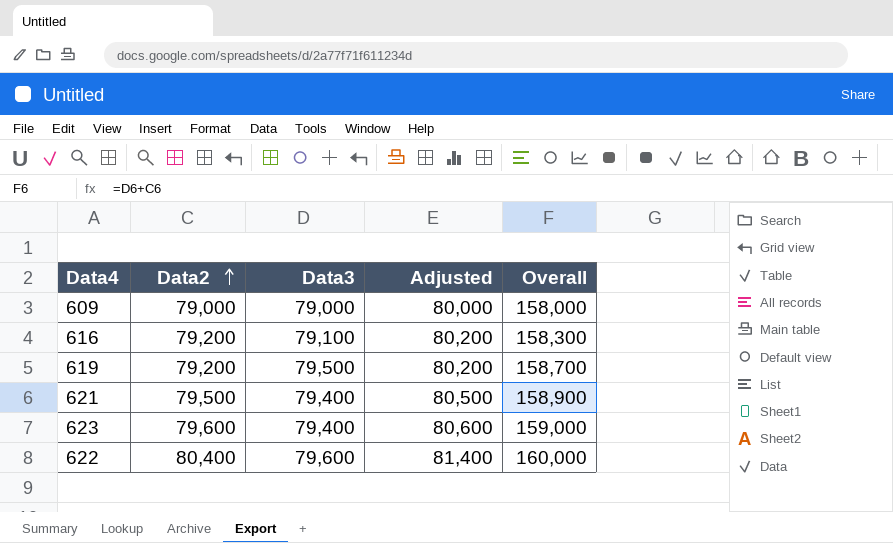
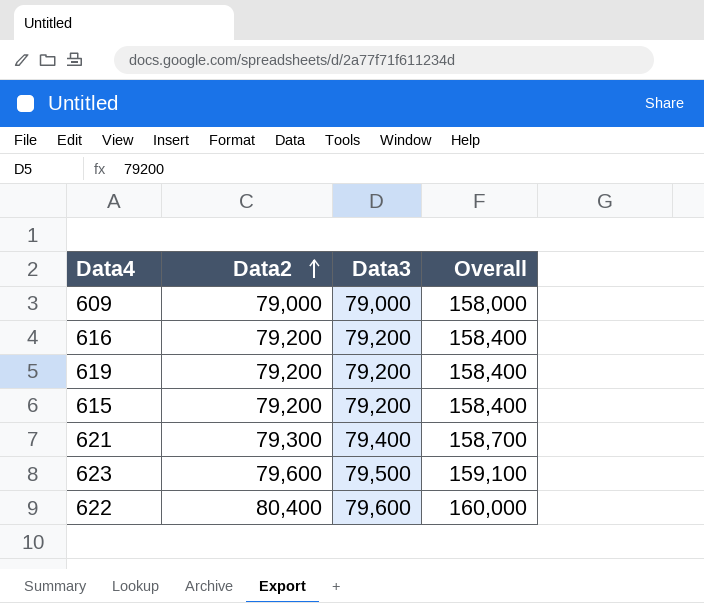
column Adjusted | formula: [Data2] + 1000 -> none
616 | Data3: 79,100 -> 79,200
616 | Overall: 158,300 -> 158,400
619 | Data3: 79,500 -> 79,200
619 | Overall: 158,700 -> 158,400
row 615: none -> 79,200 | 79,200 | 158,400
621 | Data2: 79,500 -> 79,300
621 | Overall: 158,900 -> 158,700
623 | Data3: 79,400 -> 79,500
623 | Overall: 159,000 -> 159,100

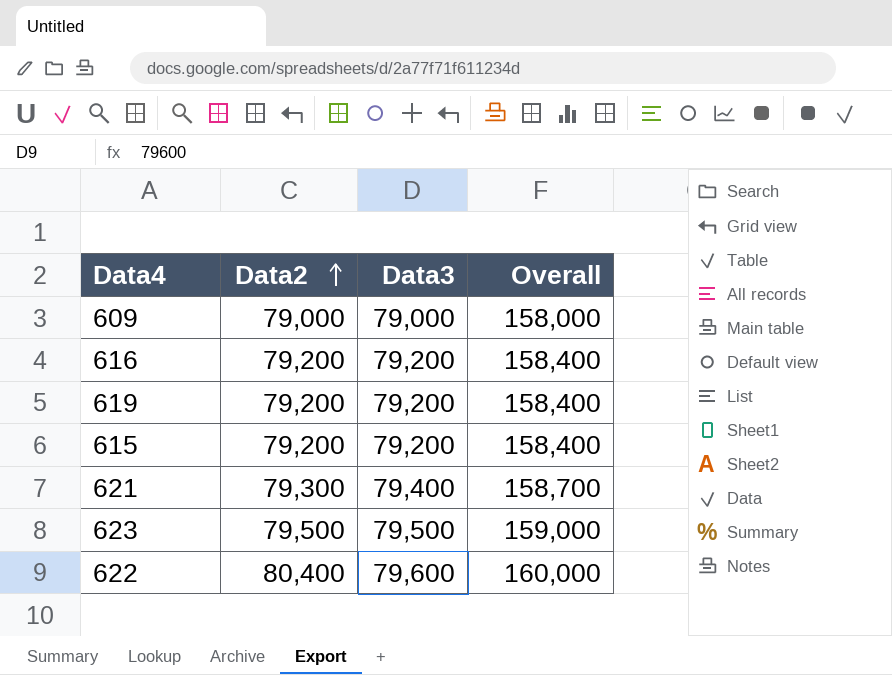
623 | Data2: 79,600 -> 79,500
623 | Overall: 159,100 -> 159,000

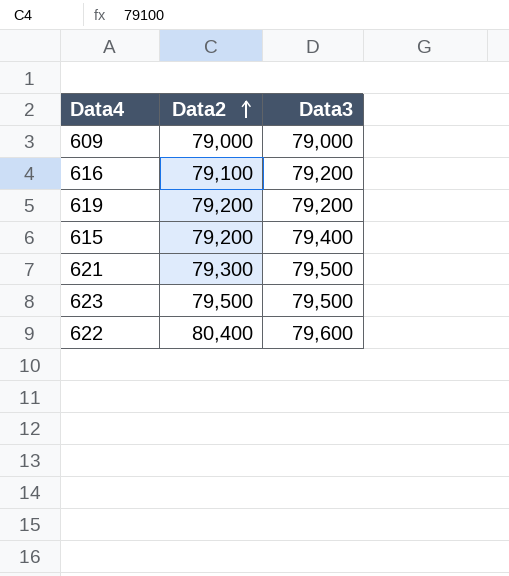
column Overall | formula: [Data2] + [Data3] -> none
616 | Data2: 79,200 -> 79,100
615 | Data3: 79,200 -> 79,400
621 | Data3: 79,400 -> 79,500

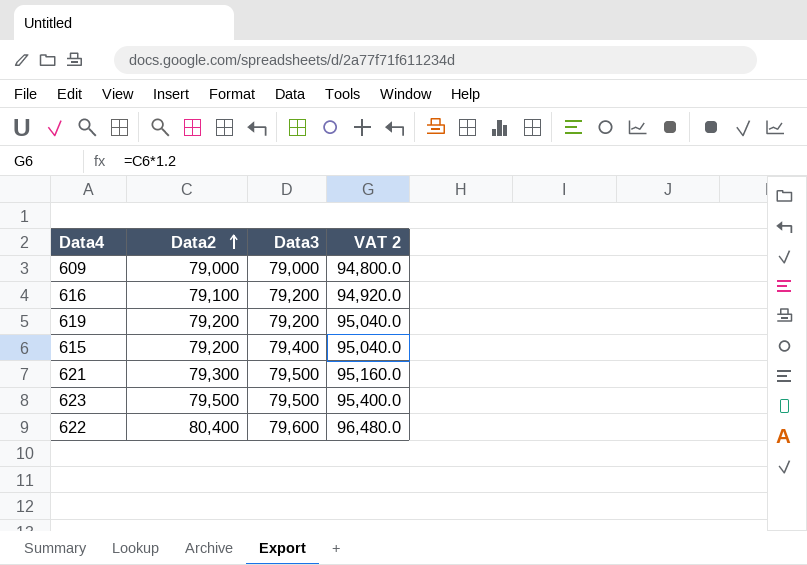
column VAT 2 | formula: none -> [Data2] * 1.2

